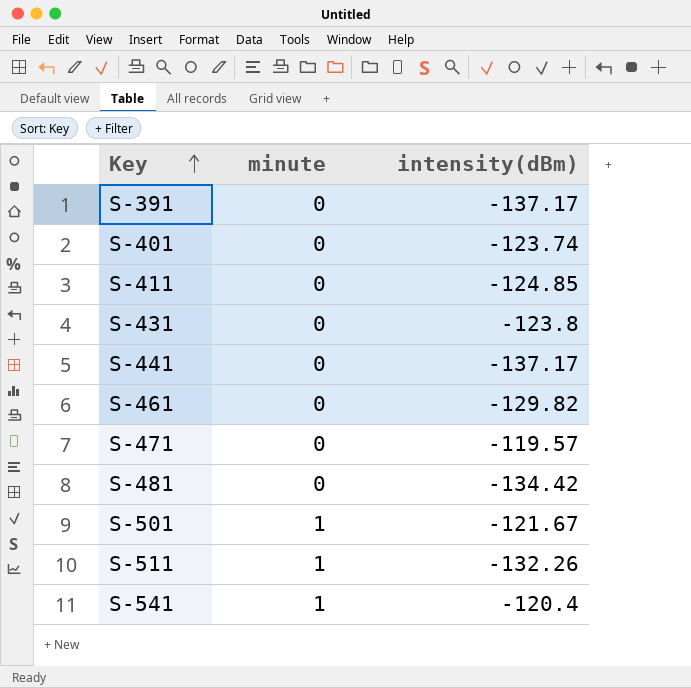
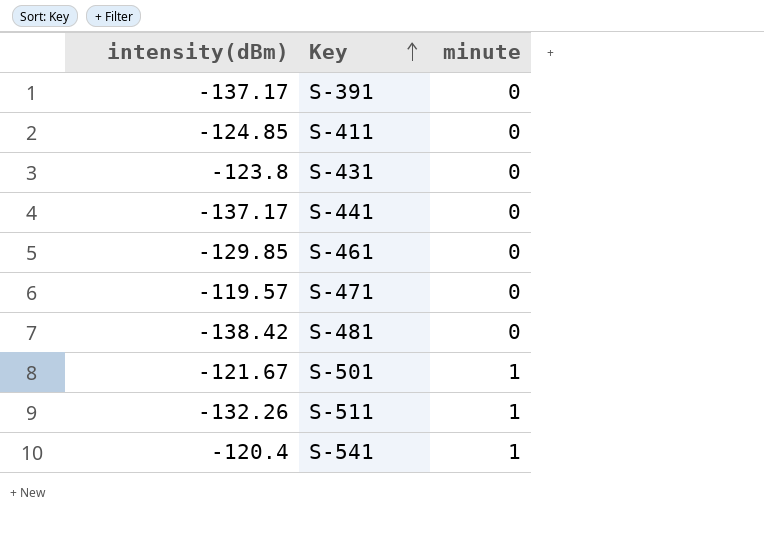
column intensity(dBm) | position: 3 -> 1
row S-401: 0 | -123.74 -> none
S-461 | intensity(dBm): -129.82 -> -129.85
S-481 | intensity(dBm): -134.42 -> -138.42

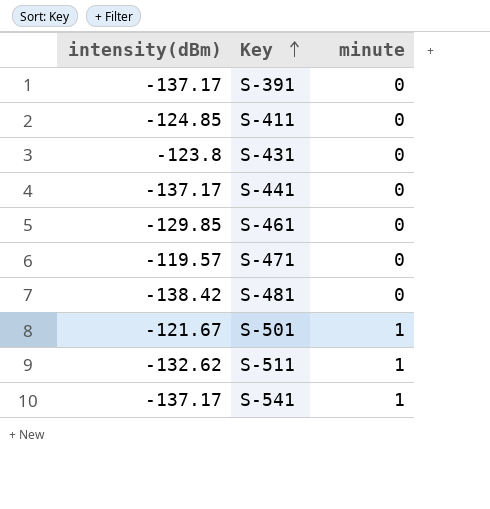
S-511 | intensity(dBm): -132.26 -> -132.62
S-541 | intensity(dBm): -120.4 -> -137.17

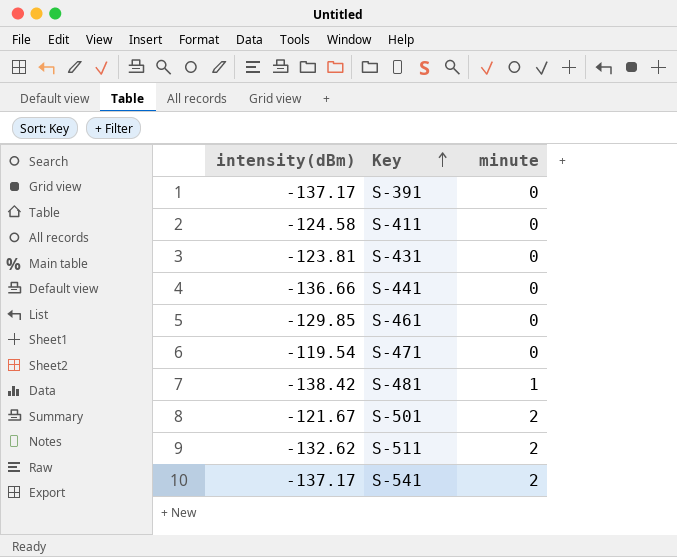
S-411 | intensity(dBm): -124.85 -> -124.58
S-431 | intensity(dBm): -123.8 -> -123.81
S-441 | intensity(dBm): -137.17 -> -136.66
S-471 | intensity(dBm): -119.57 -> -119.54
S-481 | minute: 0 -> 1
S-501 | minute: 1 -> 2
S-511 | minute: 1 -> 2
S-541 | minute: 1 -> 2

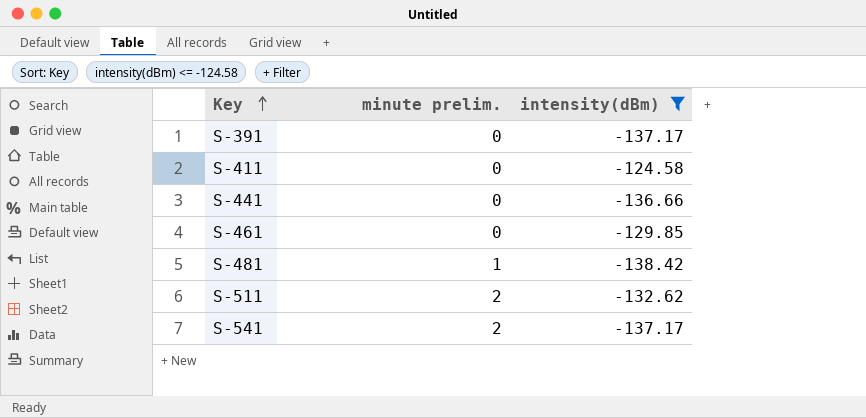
filter: none -> intensity(dBm) <= -124.58
column name: minute -> minute prelim.
column intensity(dBm) | position: 1 -> 3

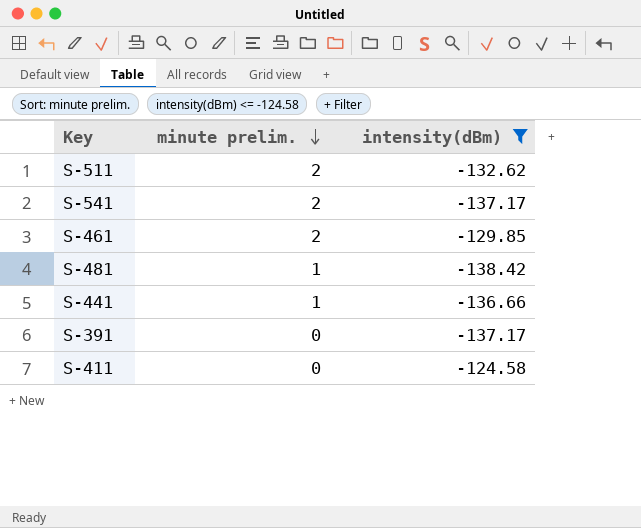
row order: Key ascending -> minute prelim. descending
S-461 | minute prelim.: 0 -> 2
S-441 | minute prelim.: 0 -> 1

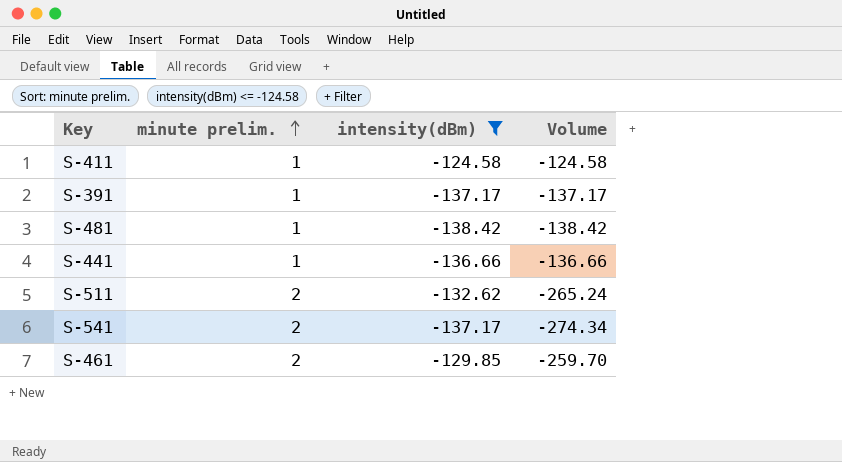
row order: minute prelim. descending -> minute prelim. ascending
column Volume | formula: none -> [minute prelim.] * [intensity(dBm)]
S-411 | minute prelim.: 0 -> 1
S-391 | minute prelim.: 0 -> 1

